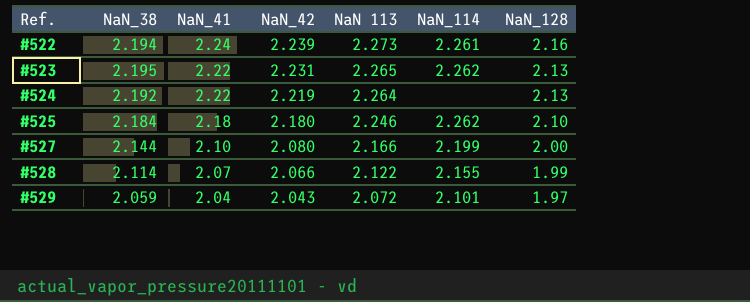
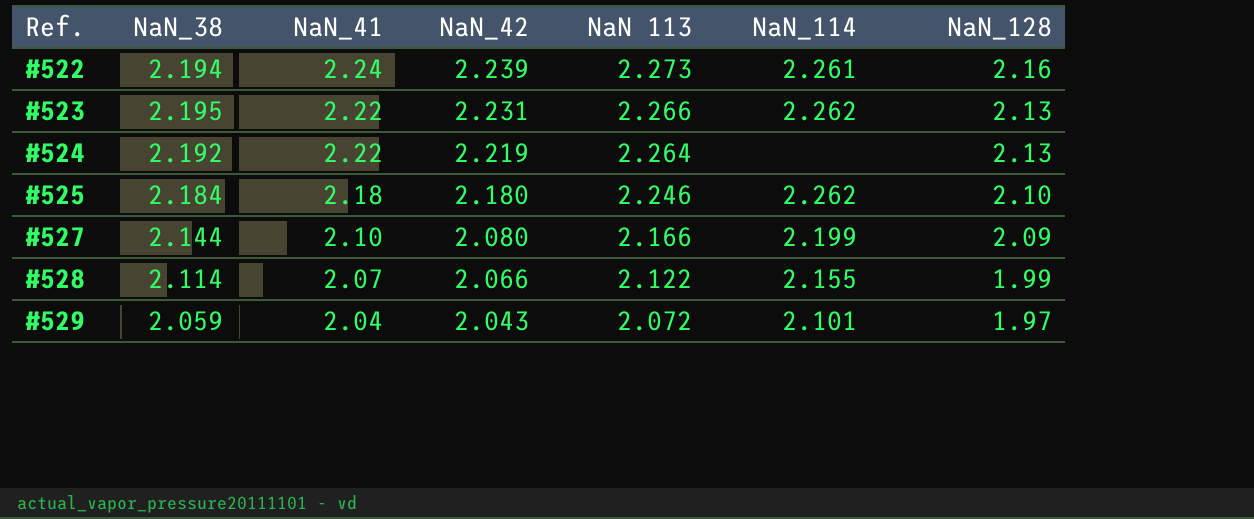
#523 | NaN 113: 2.265 -> 2.266
#527 | NaN_128: 2.00 -> 2.09

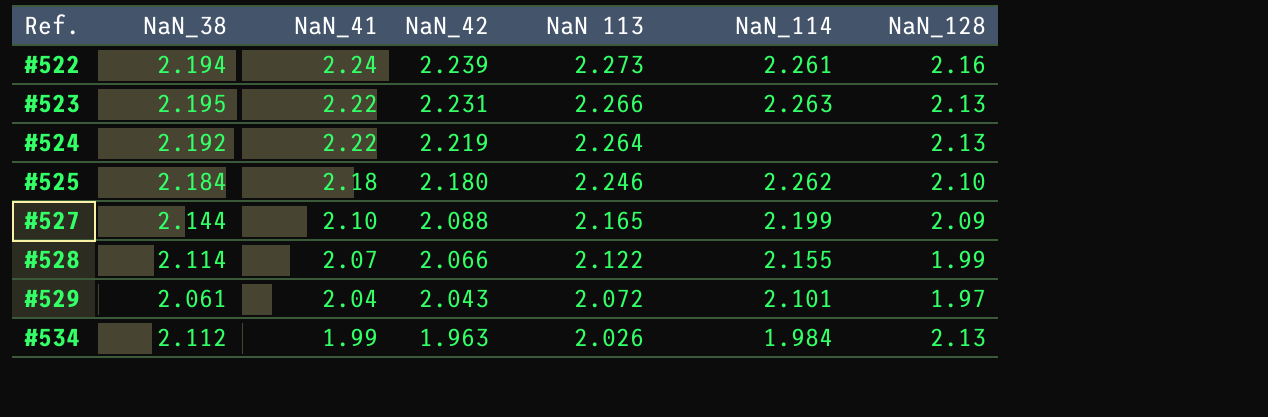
#523 | NaN_114: 2.262 -> 2.263
#527 | NaN_42: 2.080 -> 2.088
#527 | NaN 113: 2.166 -> 2.165
#529 | NaN_38: 2.059 -> 2.061
row #534: none -> 2.112 | 1.99 | 1.963 | 2.026 | 1.984 | 2.13

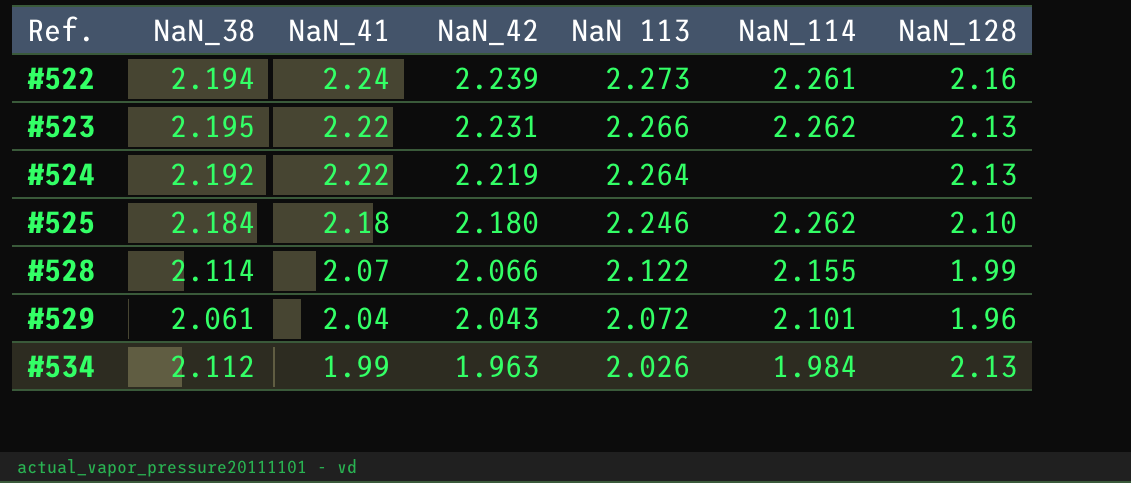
row #527: 2.144 | 2.10 | 2.088 | 2.165 | 2.199 | 2.09 -> none
#523 | NaN_114: 2.263 -> 2.262
#529 | NaN_128: 1.97 -> 1.96

